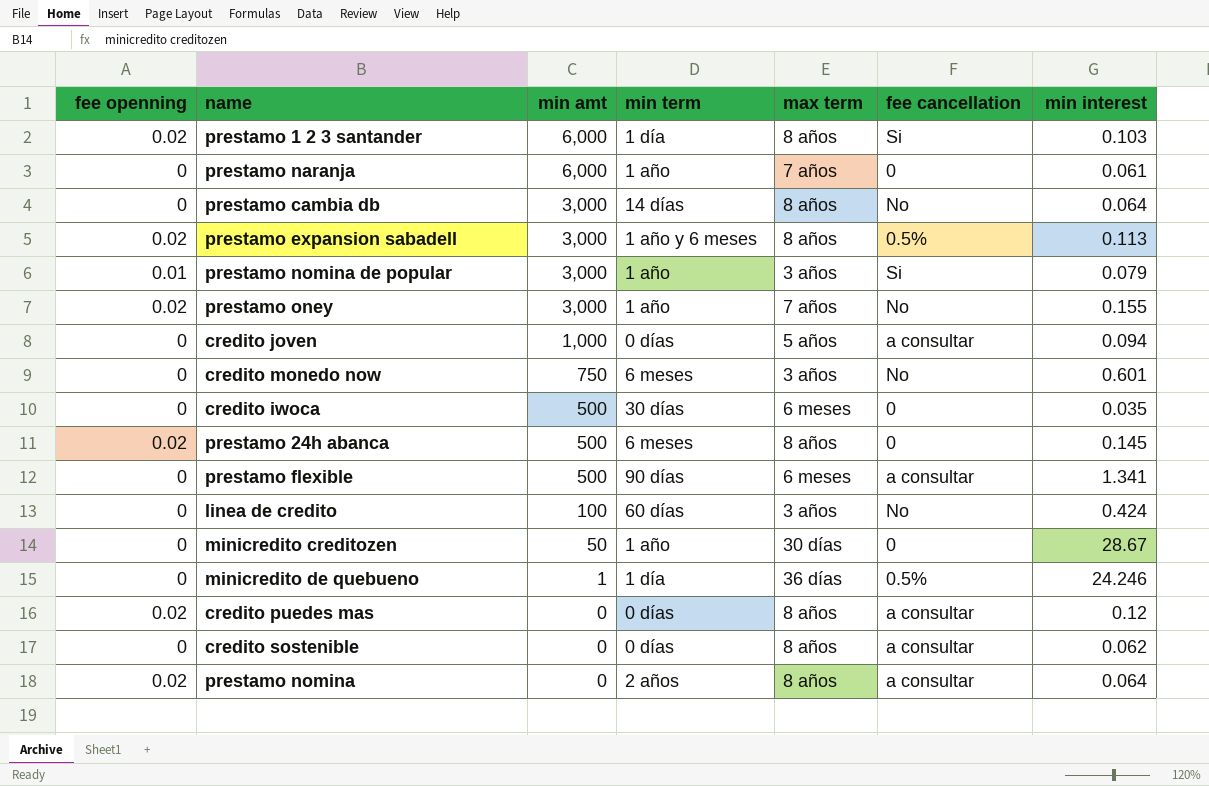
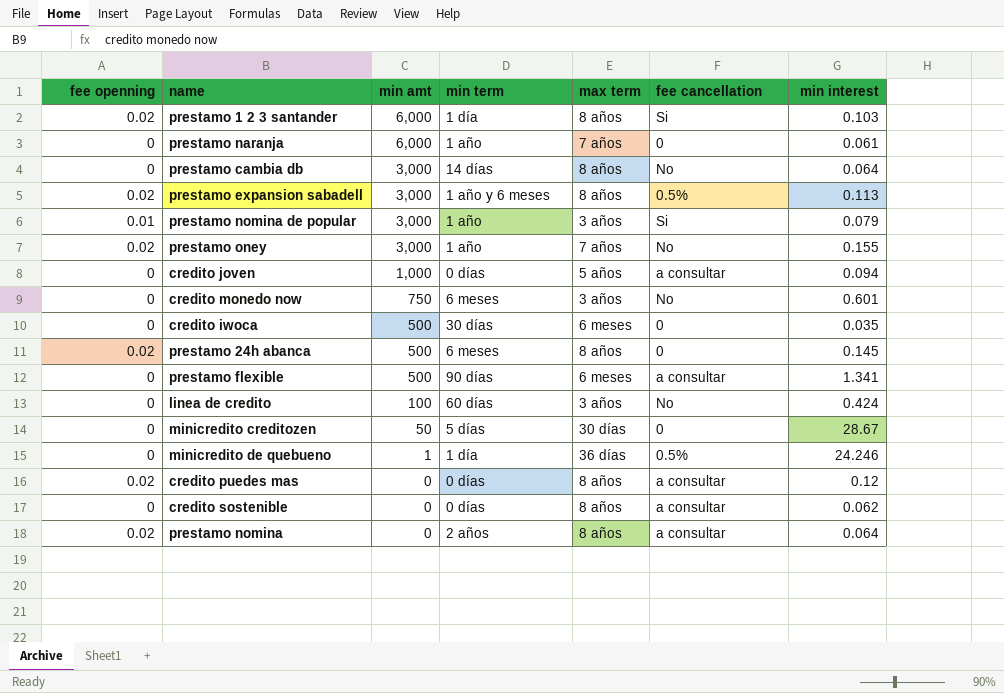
minicredito creditozen | min term: 1 año -> 5 días

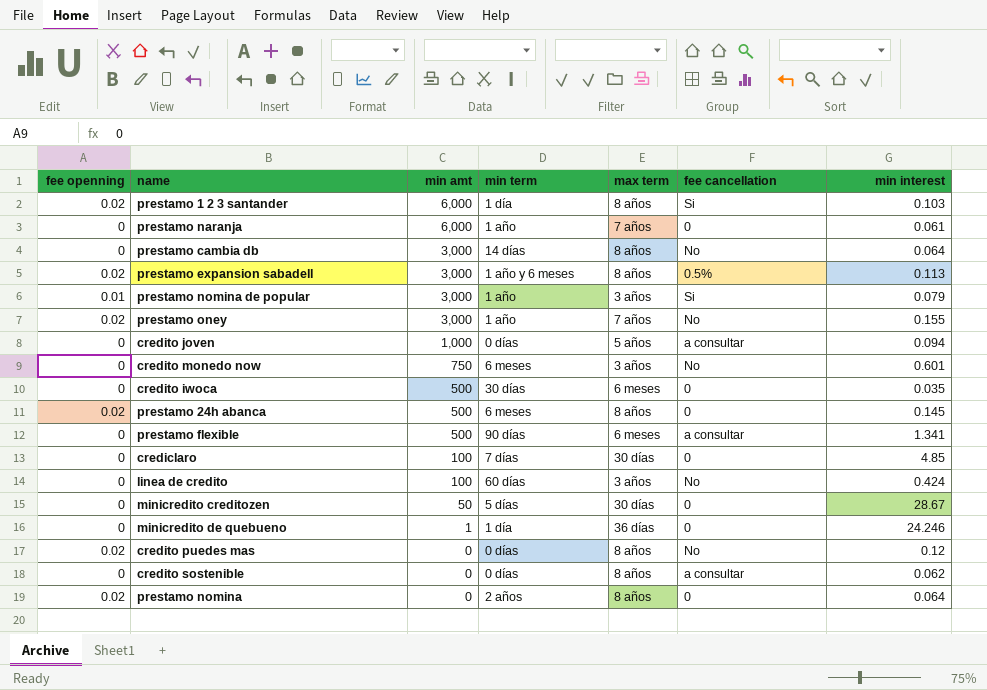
row crediclaro: none -> 0 | 100 | 7 días | 30 días | 0 | 4.85
minicredito de quebueno | fee cancellation: 0.5% -> 0
credito puedes mas | fee cancellation: a consultar -> No
prestamo nomina | fee cancellation: a consultar -> 0

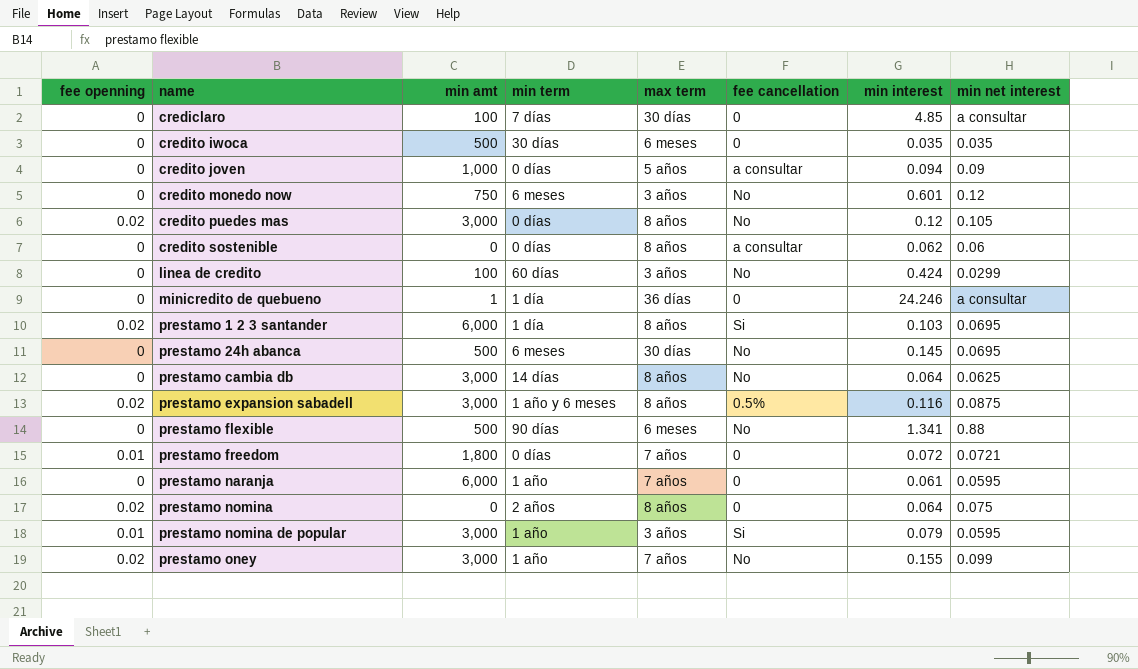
row order: min amt descending -> name ascending
column min net interest | position: none -> 8
row minicredito creditozen: 0 | 50 | 5 días | 30 días | 0 | 28.67 -> none
credito puedes mas | min amt: 0 -> 3,000
prestamo 24h abanca | fee openning: 0.02 -> 0
prestamo 24h abanca | max term: 8 años -> 30 días
prestamo 24h abanca | fee cancellation: 0 -> No
prestamo expansion sabadell | min interest: 0.113 -> 0.116
prestamo flexible | fee cancellation: a consultar -> No
row prestamo freedom: none -> 0.01 | 1,800 | 0 días | 7 años | 0 | 0.072 | 0.0721

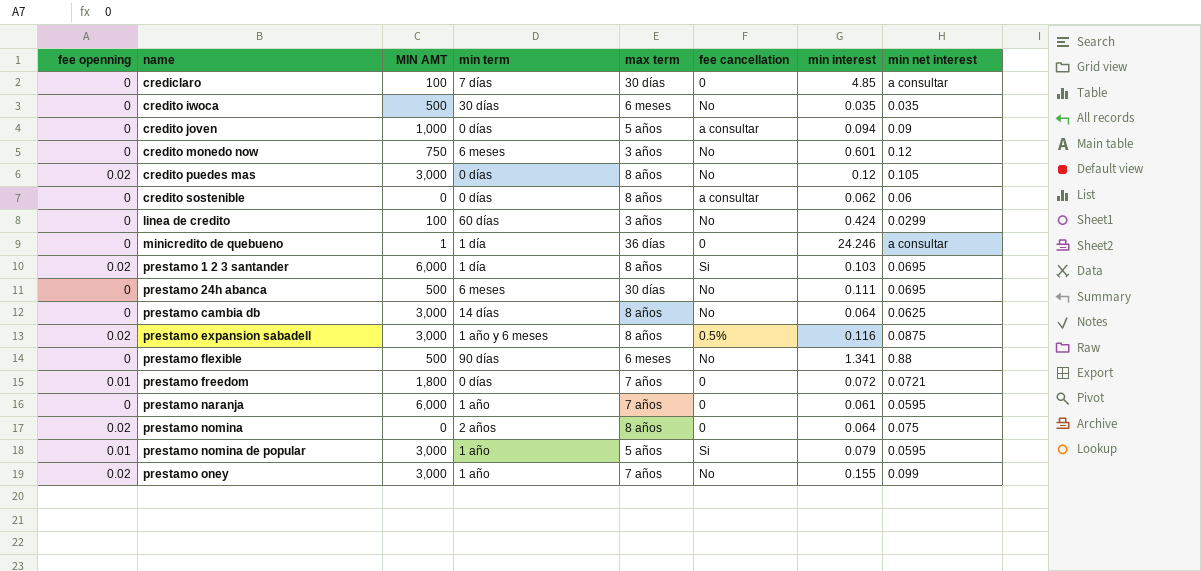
column name: min amt -> MIN AMT
credito iwoca | fee cancellation: 0 -> No
prestamo 24h abanca | min interest: 0.145 -> 0.111
prestamo nomina de popular | max term: 3 años -> 5 años

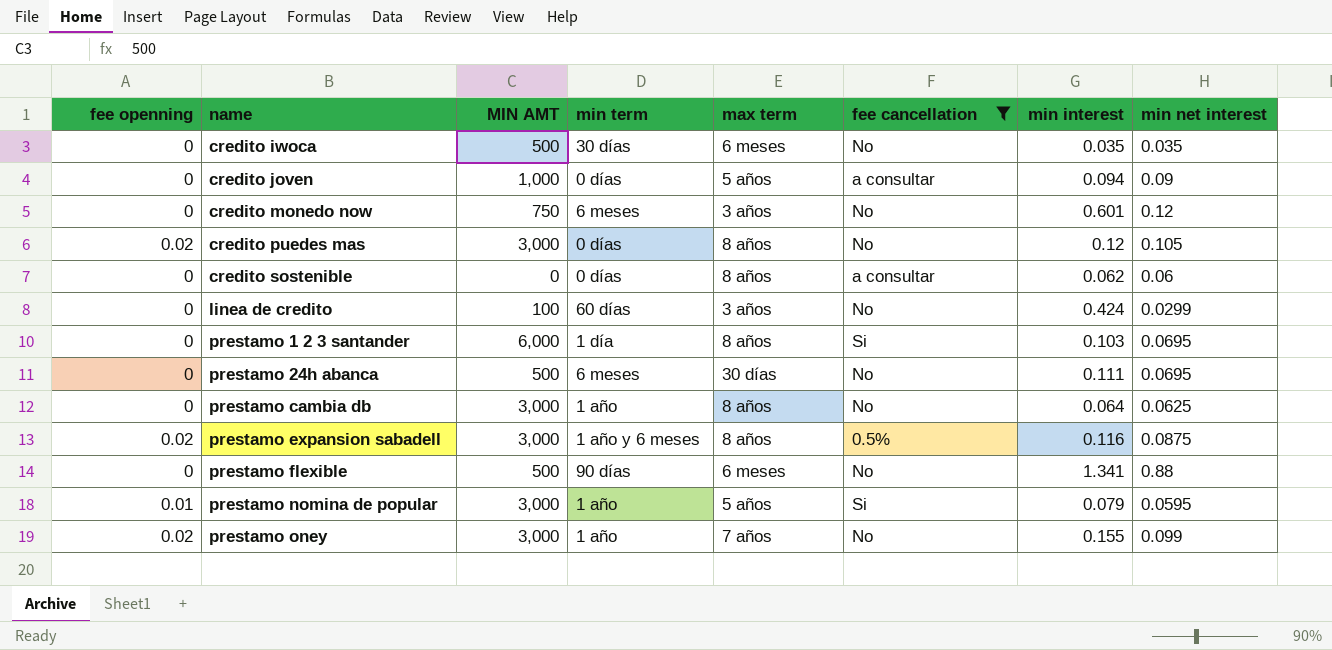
filter: none -> fee cancellation != 0
prestamo 1 2 3 santander | fee openning: 0.02 -> 0
prestamo cambia db | min term: 14 días -> 1 año

